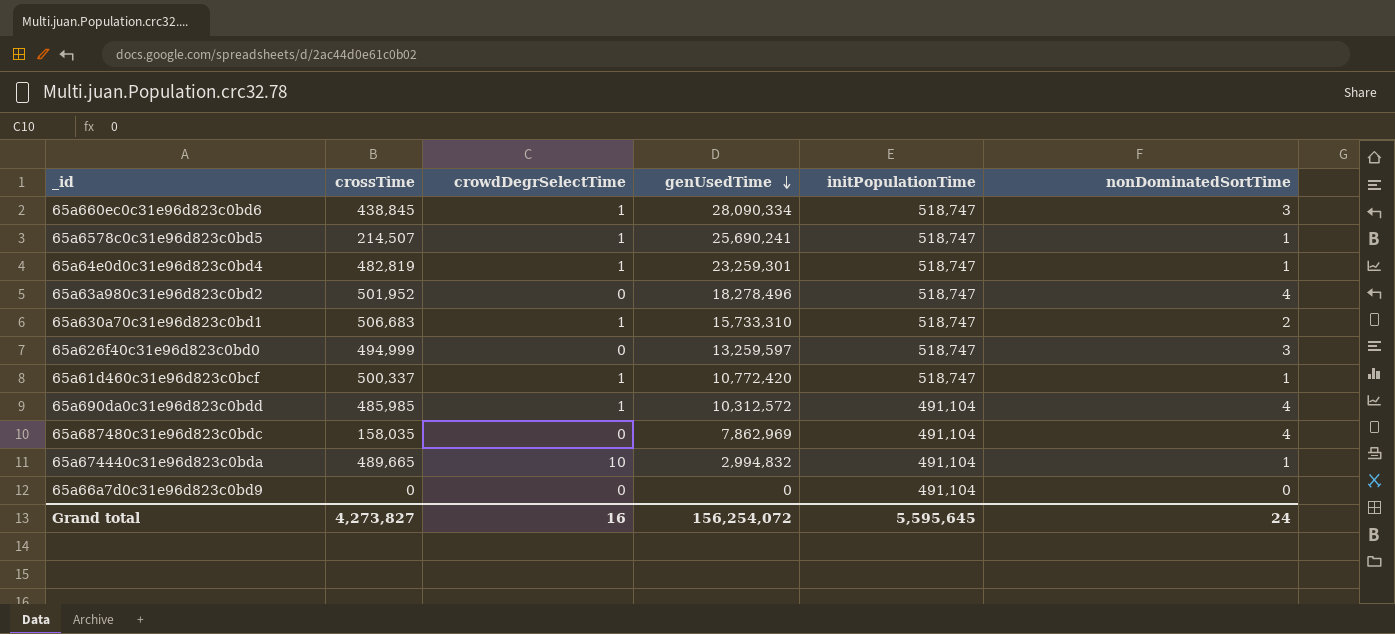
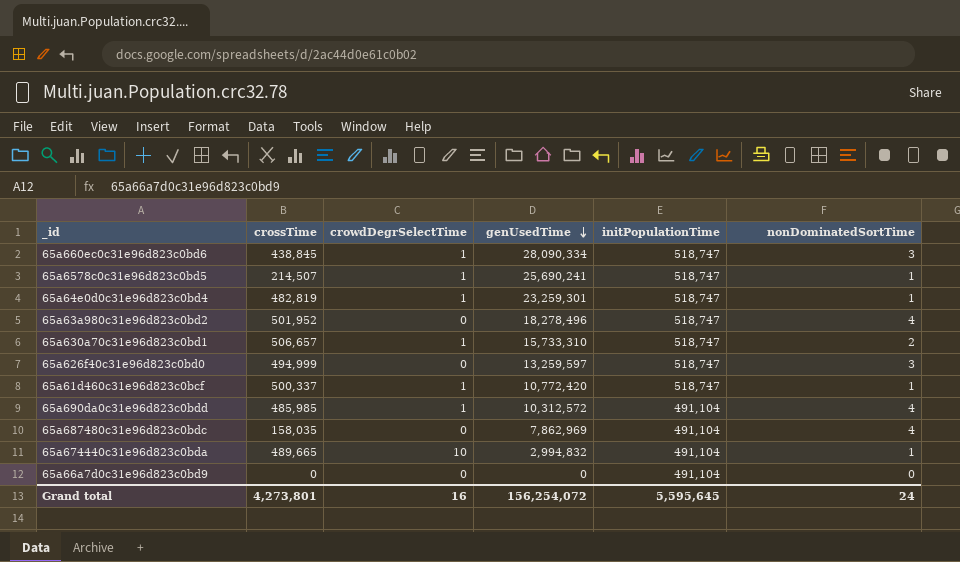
65a630a70c31e96d823c0bd1 | crossTime: 506,683 -> 506,657
Grand total | crossTime: 4,273,827 -> 4,273,801

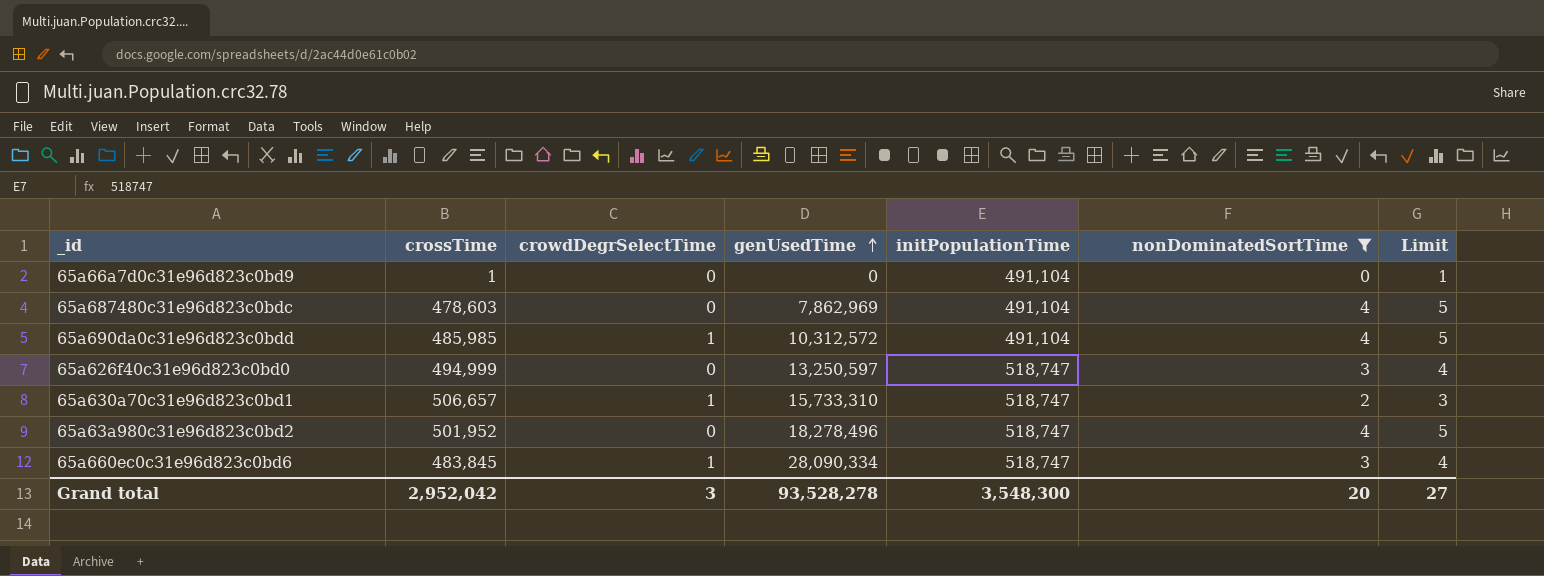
filter: none -> nonDominatedSortTime != 1
row order: genUsedTime descending -> genUsedTime ascending
column Limit | formula: none -> [nonDominatedSortTime] + 1
65a66a7d0c31e96d823c0bd9 | crossTime: 0 -> 1
65a687480c31e96d823c0bdc | crossTime: 158,035 -> 478,603
65a626f40c31e96d823c0bd0 | genUsedTime: 13,259,597 -> 13,250,597
65a660ec0c31e96d823c0bd6 | crossTime: 438,845 -> 483,845
Grand total | crossTime: 4,273,801 -> 2,952,042
Grand total | crowdDegrSelectTime: 16 -> 3
Grand total | genUsedTime: 156,254,072 -> 93,528,278
Grand total | initPopulationTime: 5,595,645 -> 3,548,300
Grand total | nonDominatedSortTime: 24 -> 20

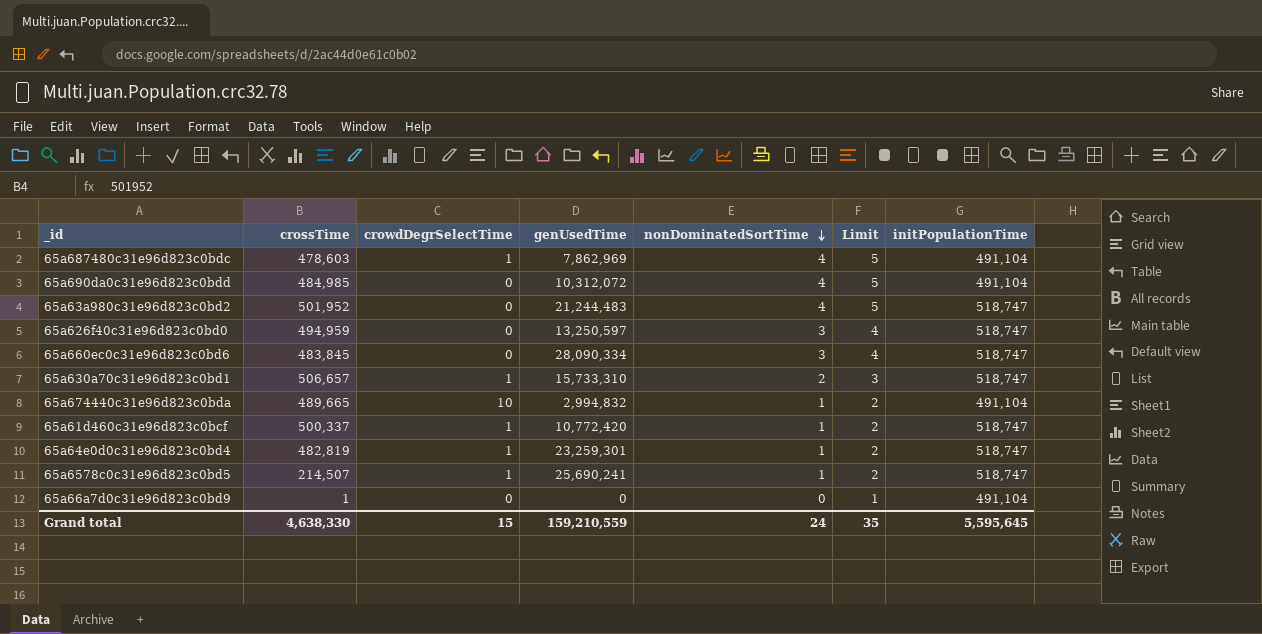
filter: nonDominatedSortTime != 1 -> none
row order: genUsedTime ascending -> nonDominatedSortTime descending
column initPopulationTime | position: 5 -> 7
65a687480c31e96d823c0bdc | crowdDegrSelectTime: 0 -> 1
65a690da0c31e96d823c0bdd | crossTime: 485,985 -> 484,985
65a690da0c31e96d823c0bdd | crowdDegrSelectTime: 1 -> 0
65a690da0c31e96d823c0bdd | genUsedTime: 10,312,572 -> 10,312,072
65a63a980c31e96d823c0bd2 | genUsedTime: 18,278,496 -> 21,244,483
65a626f40c31e96d823c0bd0 | crossTime: 494,999 -> 494,959
65a660ec0c31e96d823c0bd6 | crowdDegrSelectTime: 1 -> 0
Grand total | crossTime: 2,952,042 -> 4,638,330
Grand total | crowdDegrSelectTime: 3 -> 15
Grand total | genUsedTime: 93,528,278 -> 159,210,559
Grand total | nonDominatedSortTime: 20 -> 24
Grand total | Limit: 27 -> 35
Grand total | initPopulationTime: 3,548,300 -> 5,595,645

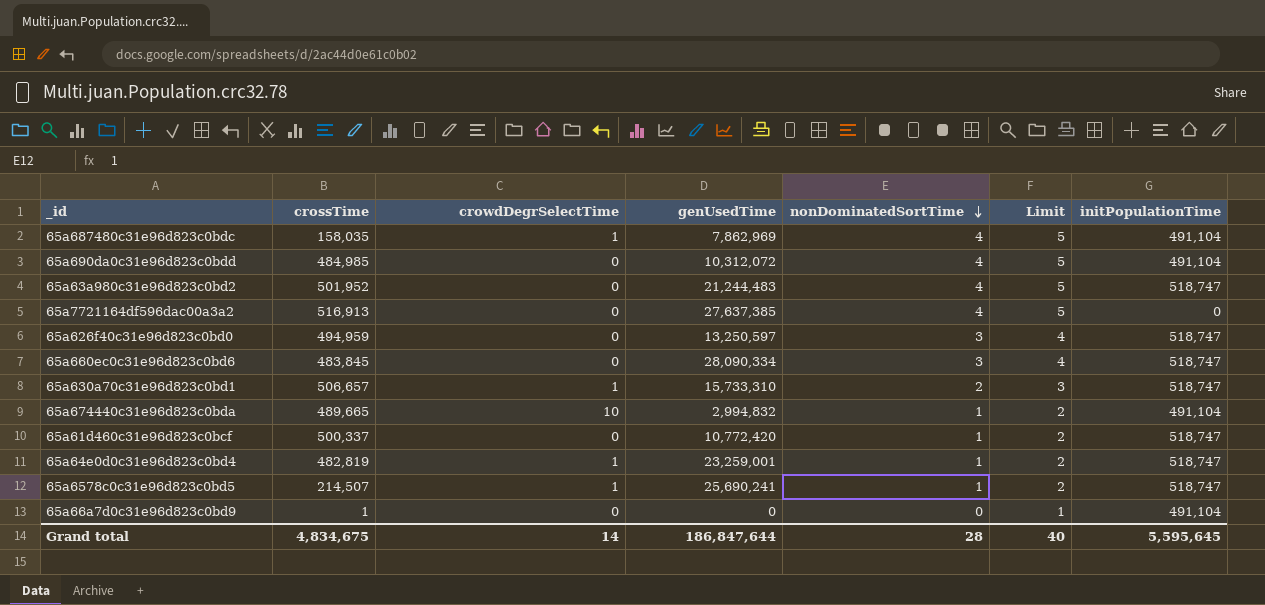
65a687480c31e96d823c0bdc | crossTime: 478,603 -> 158,035
row 65a7721164df596dac00a3a2: none -> 516,913 | 0 | 27,637,385 | 4 | 5 | 0
65a61d460c31e96d823c0bcf | crowdDegrSelectTime: 1 -> 0
65a64e0d0c31e96d823c0bd4 | genUsedTime: 23,259,301 -> 23,259,001
Grand total | crossTime: 4,638,330 -> 4,834,675
Grand total | crowdDegrSelectTime: 15 -> 14
Grand total | genUsedTime: 159,210,559 -> 186,847,644
Grand total | nonDominatedSortTime: 24 -> 28
Grand total | Limit: 35 -> 40

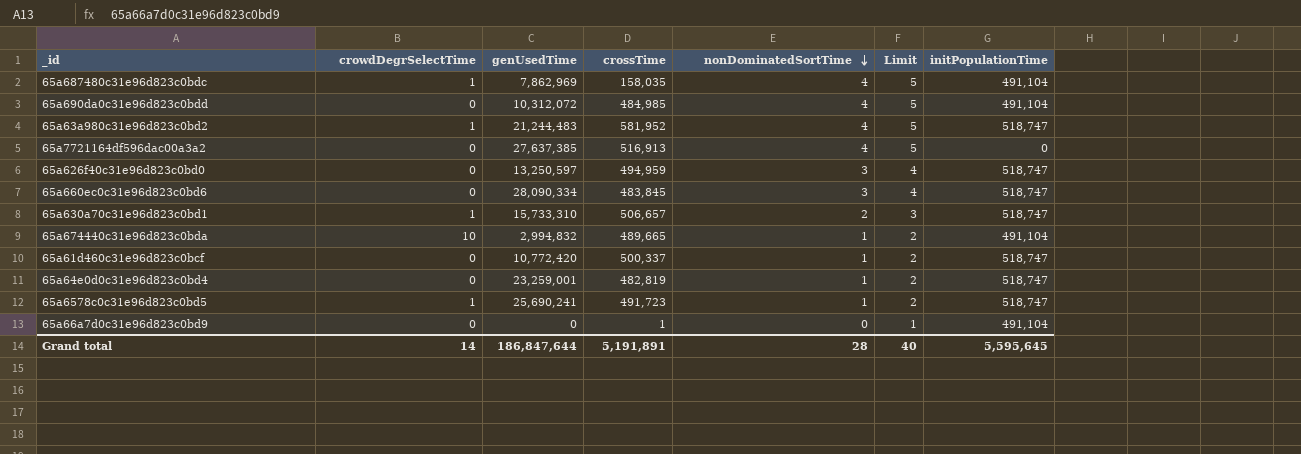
column crossTime | position: 2 -> 4
65a63a980c31e96d823c0bd2 | crowdDegrSelectTime: 0 -> 1
65a63a980c31e96d823c0bd2 | crossTime: 501,952 -> 581,952
65a64e0d0c31e96d823c0bd4 | crowdDegrSelectTime: 1 -> 0
65a6578c0c31e96d823c0bd5 | crossTime: 214,507 -> 491,723
Grand total | crossTime: 4,834,675 -> 5,191,891

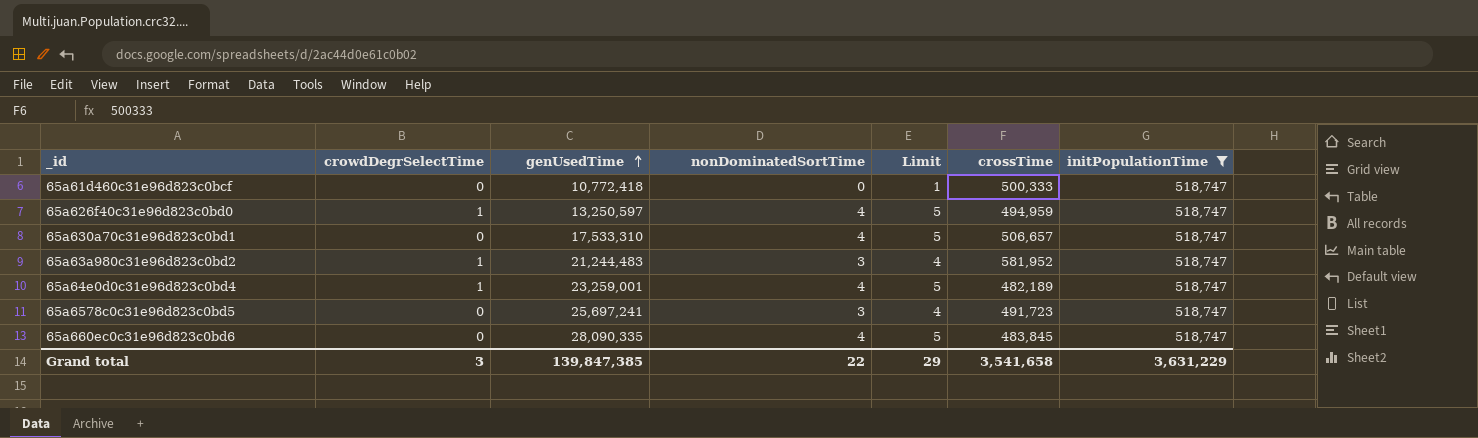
filter: none -> initPopulationTime = 518,747
row order: nonDominatedSortTime descending -> genUsedTime ascending
column crossTime | position: 4 -> 6
65a61d460c31e96d823c0bcf | genUsedTime: 10,772,420 -> 10,772,418
65a61d460c31e96d823c0bcf | nonDominatedSortTime: 1 -> 0
65a61d460c31e96d823c0bcf | Limit: 2 -> 1
65a61d460c31e96d823c0bcf | crossTime: 500,337 -> 500,333
65a626f40c31e96d823c0bd0 | crowdDegrSelectTime: 0 -> 1
65a626f40c31e96d823c0bd0 | nonDominatedSortTime: 3 -> 4
65a626f40c31e96d823c0bd0 | Limit: 4 -> 5
65a630a70c31e96d823c0bd1 | crowdDegrSelectTime: 1 -> 0
65a630a70c31e96d823c0bd1 | genUsedTime: 15,733,310 -> 17,533,310
65a630a70c31e96d823c0bd1 | nonDominatedSortTime: 2 -> 4
65a630a70c31e96d823c0bd1 | Limit: 3 -> 5
65a63a980c31e96d823c0bd2 | nonDominatedSortTime: 4 -> 3
65a63a980c31e96d823c0bd2 | Limit: 5 -> 4
65a64e0d0c31e96d823c0bd4 | crowdDegrSelectTime: 0 -> 1
65a64e0d0c31e96d823c0bd4 | nonDominatedSortTime: 1 -> 4
65a64e0d0c31e96d823c0bd4 | Limit: 2 -> 5
65a64e0d0c31e96d823c0bd4 | crossTime: 482,819 -> 482,189
65a6578c0c31e96d823c0bd5 | crowdDegrSelectTime: 1 -> 0
65a6578c0c31e96d823c0bd5 | genUsedTime: 25,690,241 -> 25,697,241
65a6578c0c31e96d823c0bd5 | nonDominatedSortTime: 1 -> 3
65a6578c0c31e96d823c0bd5 | Limit: 2 -> 4
65a660ec0c31e96d823c0bd6 | genUsedTime: 28,090,334 -> 28,090,335
65a660ec0c31e96d823c0bd6 | nonDominatedSortTime: 3 -> 4
65a660ec0c31e96d823c0bd6 | Limit: 4 -> 5
Grand total | crowdDegrSelectTime: 14 -> 3
Grand total | genUsedTime: 186,847,644 -> 139,847,385
Grand total | nonDominatedSortTime: 28 -> 22
Grand total | Limit: 40 -> 29
Grand total | crossTime: 5,191,891 -> 3,541,658
Grand total | initPopulationTime: 5,595,645 -> 3,631,229

